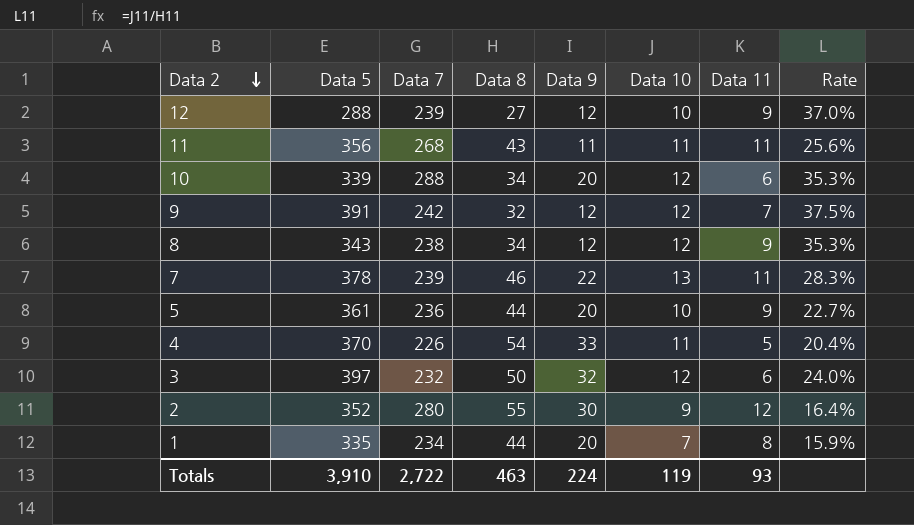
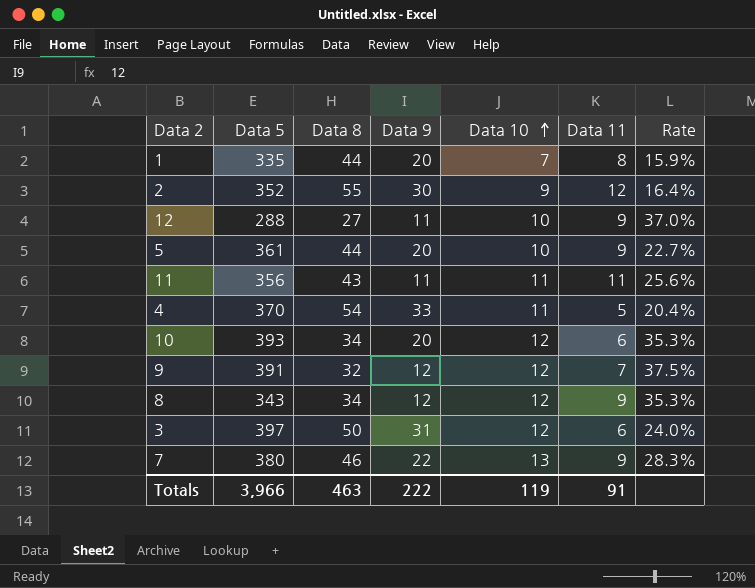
row order: Data 2 descending -> Data 10 ascending
column Data 7 | position: 3 -> none
12 | Data 9: 12 -> 11
10 | Data 5: 339 -> 393
3 | Data 9: 32 -> 31
7 | Data 5: 378 -> 380
7 | Data 11: 11 -> 9
Totals | Data 5: 3,910 -> 3,966
Totals | Data 9: 224 -> 222
Totals | Data 11: 93 -> 91

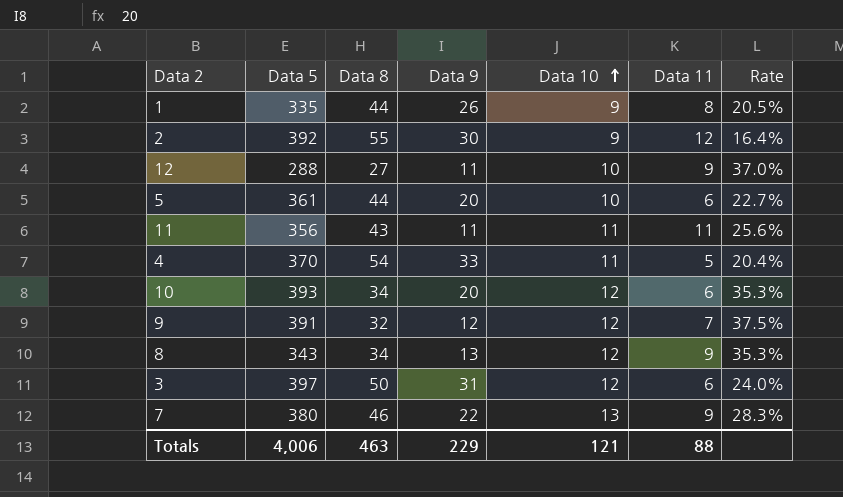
1 | Data 9: 20 -> 26
1 | Data 10: 7 -> 9
1 | Rate: 15.9% -> 20.5%
2 | Data 5: 352 -> 392
5 | Data 11: 9 -> 6
8 | Data 9: 12 -> 13
Totals | Data 5: 3,966 -> 4,006
Totals | Data 9: 222 -> 229
Totals | Data 10: 119 -> 121
Totals | Data 11: 91 -> 88

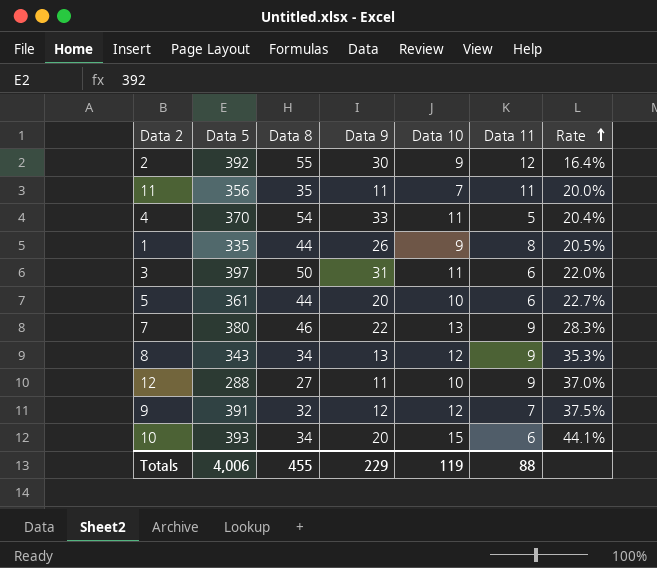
row order: Data 10 ascending -> Rate ascending
11 | Data 8: 43 -> 35
11 | Data 10: 11 -> 7
11 | Rate: 25.6% -> 20.0%
3 | Data 10: 12 -> 11
3 | Rate: 24.0% -> 22.0%
10 | Data 10: 12 -> 15
10 | Rate: 35.3% -> 44.1%
Totals | Data 8: 463 -> 455
Totals | Data 10: 121 -> 119

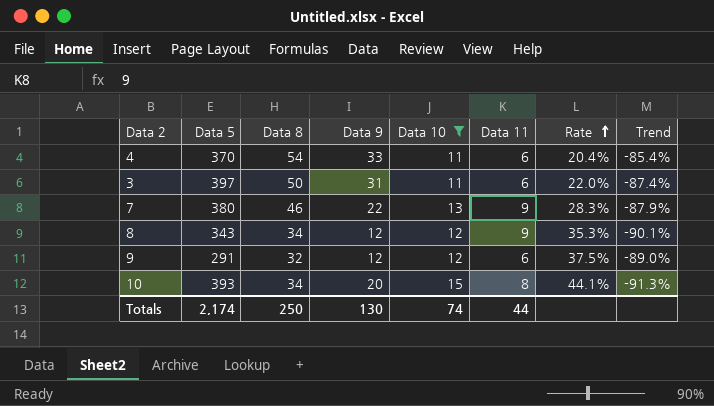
filter: none -> Data 10 >= 11
column Trend | formula: none -> ([Data 8] - [Data 5]) / [Data 5]
4 | Data 11: 5 -> 6
8 | Data 9: 13 -> 12
9 | Data 5: 391 -> 291
9 | Data 11: 7 -> 6
10 | Data 11: 6 -> 8
Totals | Data 5: 4,006 -> 2,174
Totals | Data 8: 455 -> 250
Totals | Data 9: 229 -> 130
Totals | Data 10: 119 -> 74
Totals | Data 11: 88 -> 44

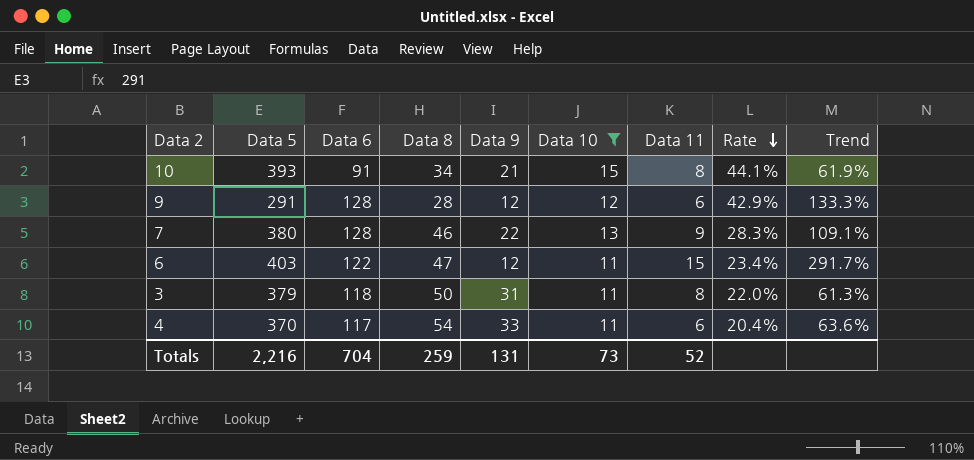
row order: Rate ascending -> Rate descending
column Data 6 | position: none -> 3
column Trend | formula: ([Data 8] - [Data 5]) / [Data 5] -> ([Data 8] - [Data 9]) / [Data 9]
row 8: 343 | 34 | 12 | 12 | 9 | 35.3% | -90.1% -> none
10 | Data 9: 20 -> 21
9 | Data 8: 32 -> 28
9 | Rate: 37.5% -> 42.9%
row 6: none -> 403 | 122 | 47 | 12 | 11 | 15 | 23.4% | 291.7%
3 | Data 5: 397 -> 379
3 | Data 11: 6 -> 8
Totals | Data 5: 2,174 -> 2,216
Totals | Data 8: 250 -> 259
Totals | Data 9: 130 -> 131
Totals | Data 10: 74 -> 73
Totals | Data 11: 44 -> 52

